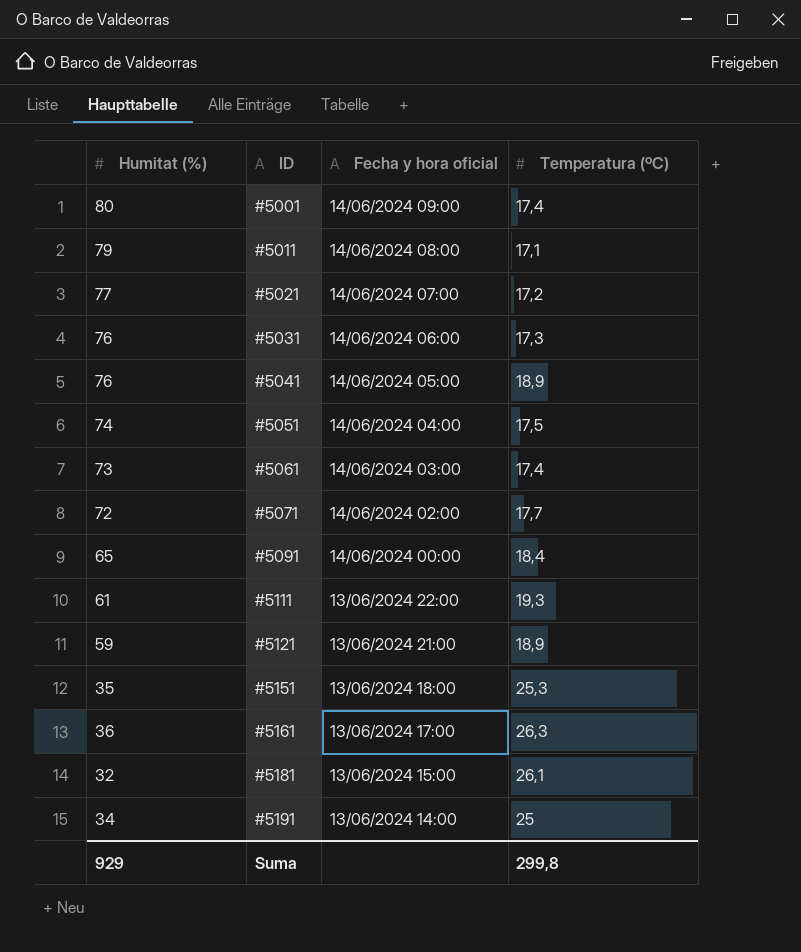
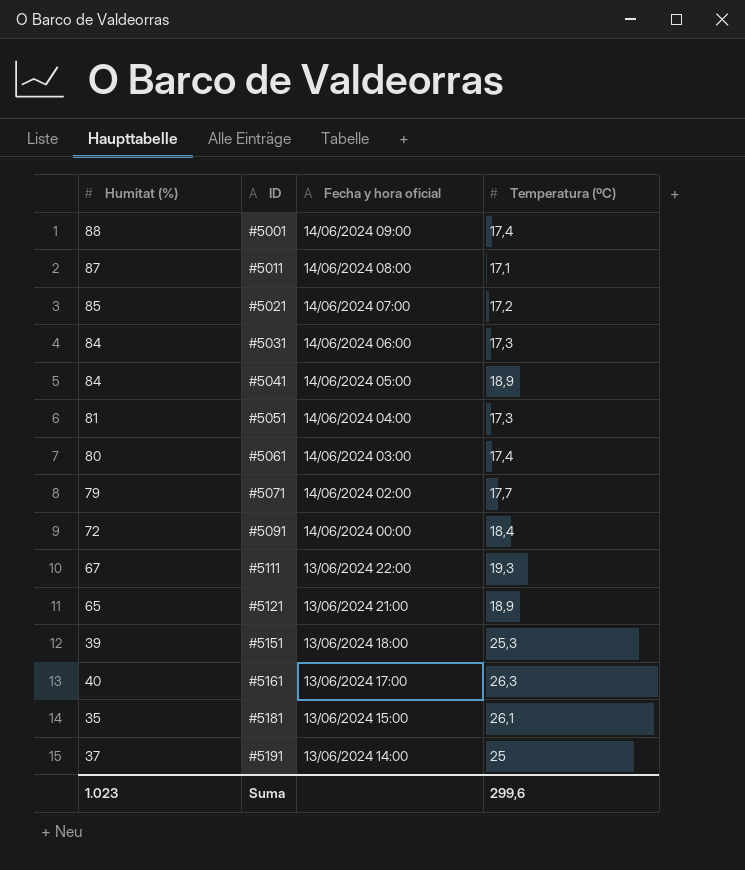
#5001 | Humitat (%): 80 -> 88
#5011 | Humitat (%): 79 -> 87
#5021 | Humitat (%): 77 -> 85
#5031 | Humitat (%): 76 -> 84
#5041 | Humitat (%): 76 -> 84
#5051 | Humitat (%): 74 -> 81
#5051 | Temperatura (ºC): 17,5 -> 17,3
#5061 | Humitat (%): 73 -> 80
#5071 | Humitat (%): 72 -> 79
#5091 | Humitat (%): 65 -> 72
#5111 | Humitat (%): 61 -> 67
#5121 | Humitat (%): 59 -> 65
#5151 | Humitat (%): 35 -> 39
#5161 | Humitat (%): 36 -> 40
#5181 | Humitat (%): 32 -> 35
#5191 | Humitat (%): 34 -> 37
Suma | Humitat (%): 929 -> 1.023
Suma | Temperatura (ºC): 299,8 -> 299,6

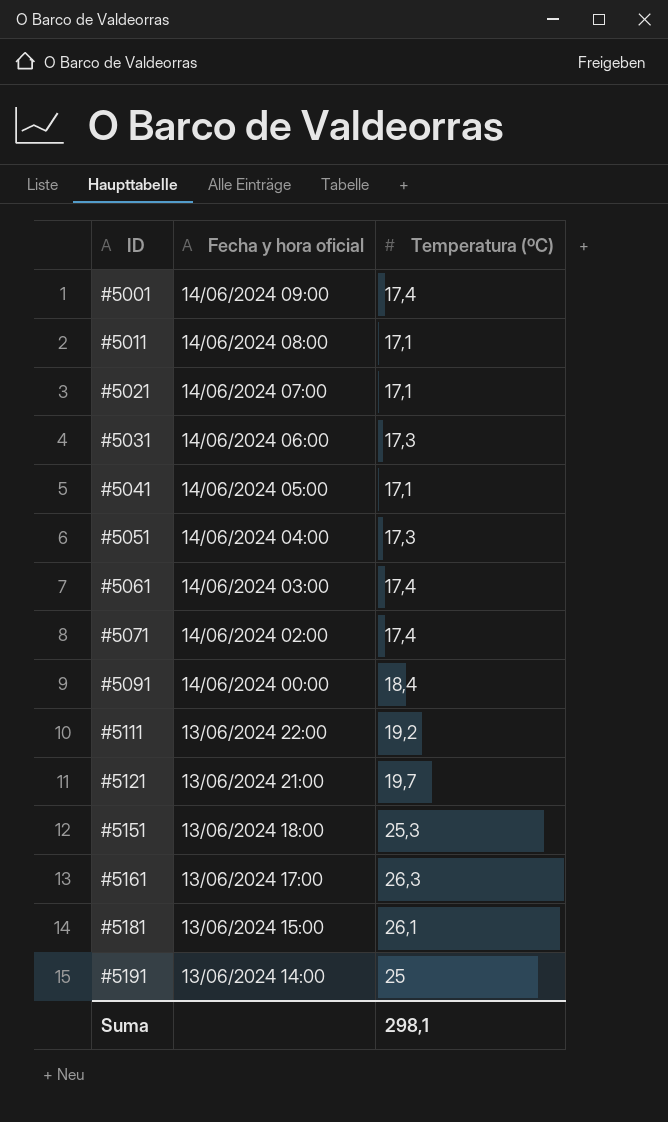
column Humitat (%) | position: 1 -> none
#5021 | Temperatura (ºC): 17,2 -> 17,1
#5041 | Temperatura (ºC): 18,9 -> 17,1
#5071 | Temperatura (ºC): 17,7 -> 17,4
#5111 | Temperatura (ºC): 19,3 -> 19,2
#5121 | Temperatura (ºC): 18,9 -> 19,7
Suma | Temperatura (ºC): 299,6 -> 298,1

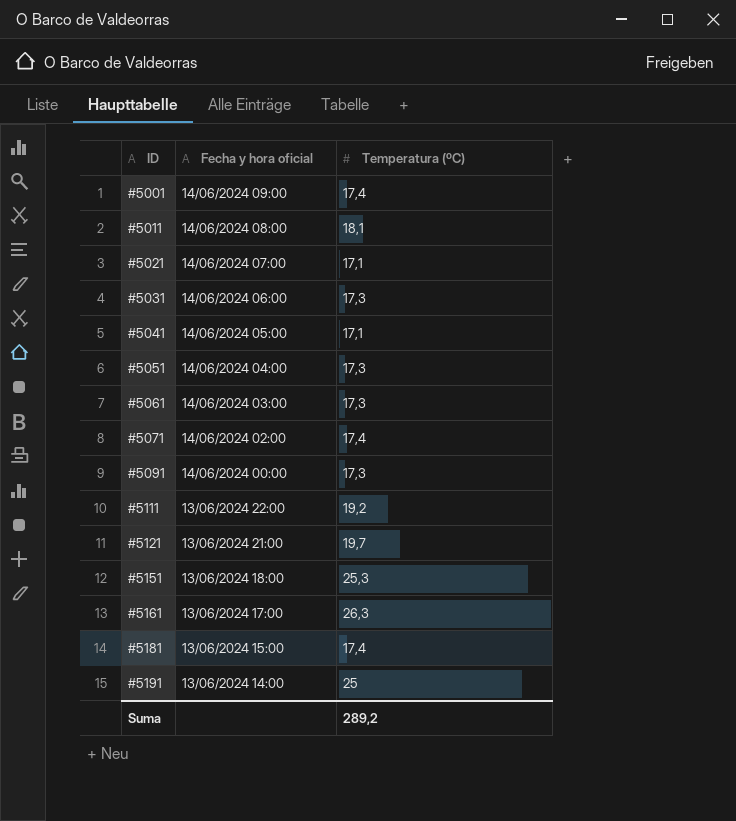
#5011 | Temperatura (ºC): 17,1 -> 18,1
#5061 | Temperatura (ºC): 17,4 -> 17,3
#5091 | Temperatura (ºC): 18,4 -> 17,3
#5181 | Temperatura (ºC): 26,1 -> 17,4
Suma | Temperatura (ºC): 298,1 -> 289,2

